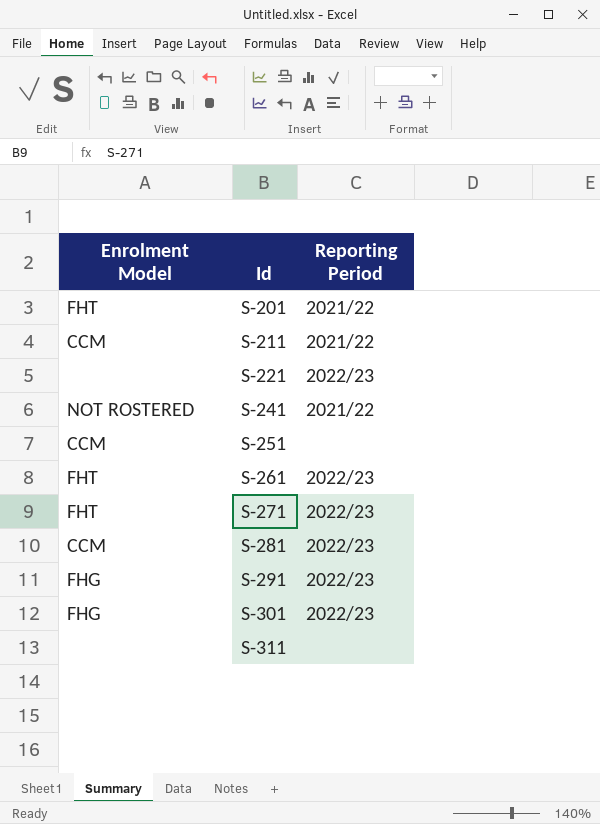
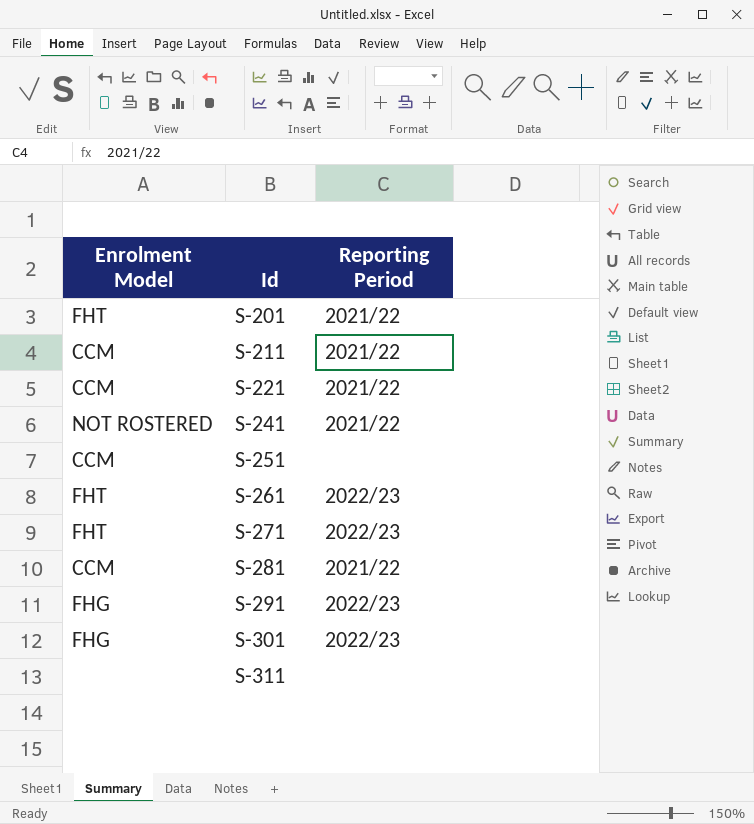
S-221 | Enrolment Model: none -> CCM
S-221 | Reporting Period: 2022/23 -> 2021/22
S-281 | Reporting Period: 2022/23 -> 2021/22

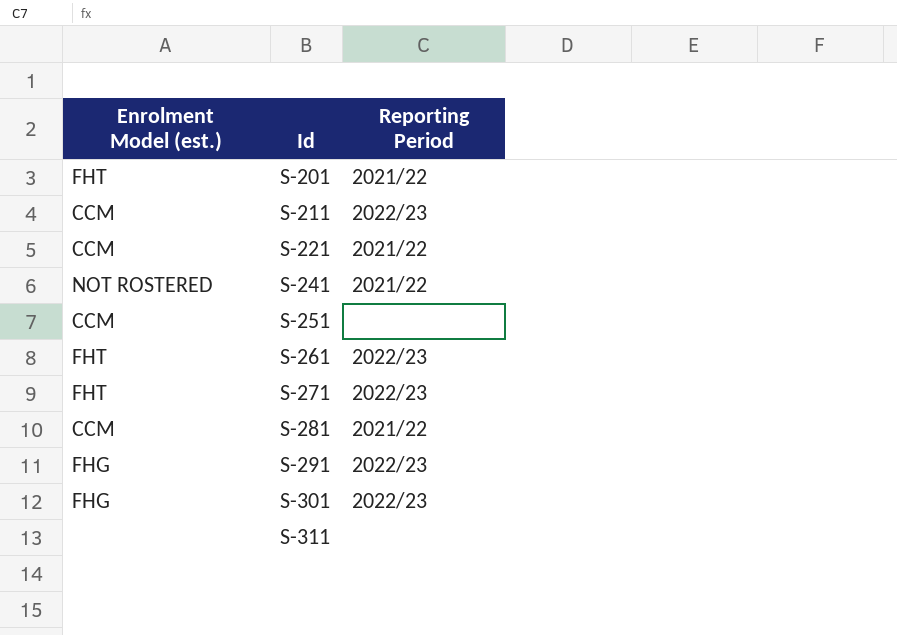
column name: Enrolment Model -> Enrolment Model (est.)
S-211 | Reporting Period: 2021/22 -> 2022/23

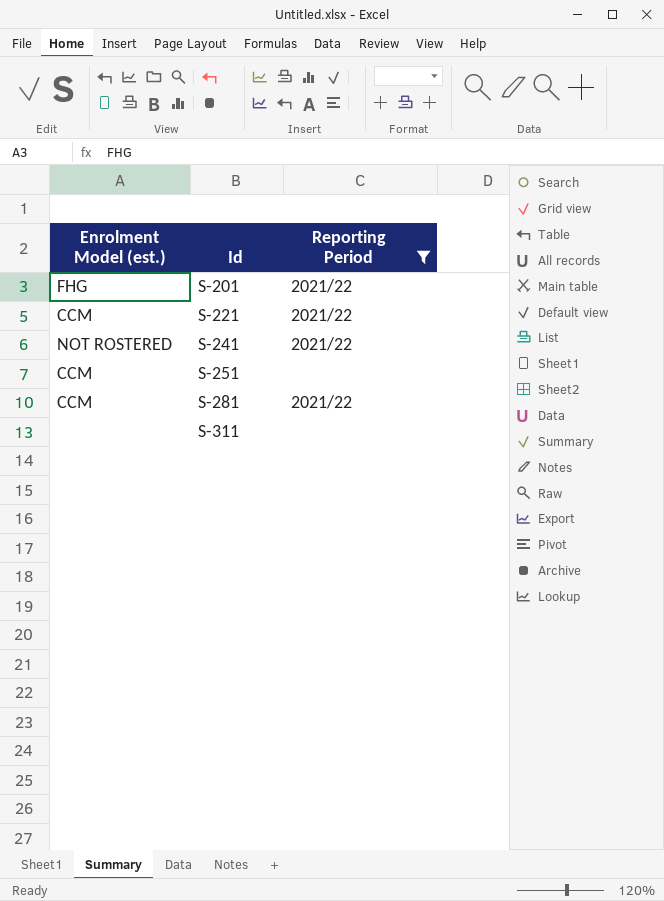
filter: none -> Reporting Period != 2022/23
S-201 | Enrolment Model (est.): FHT -> FHG

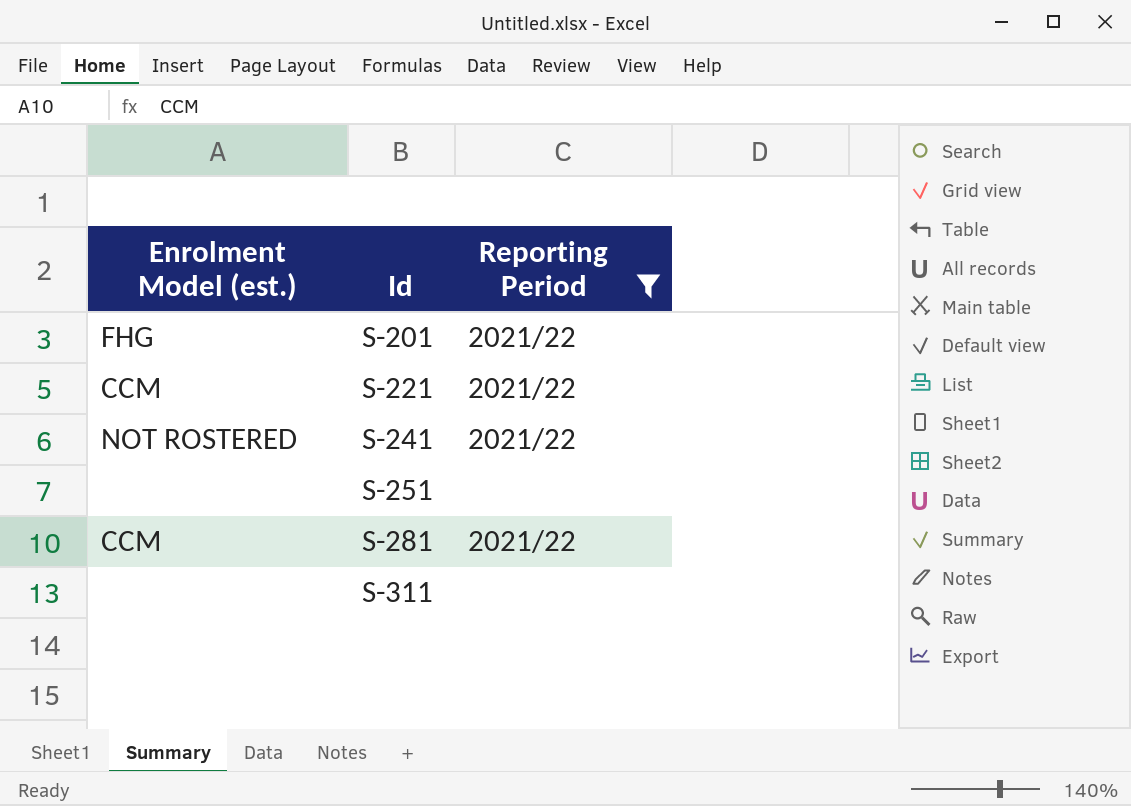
S-251 | Enrolment Model (est.): CCM -> none

